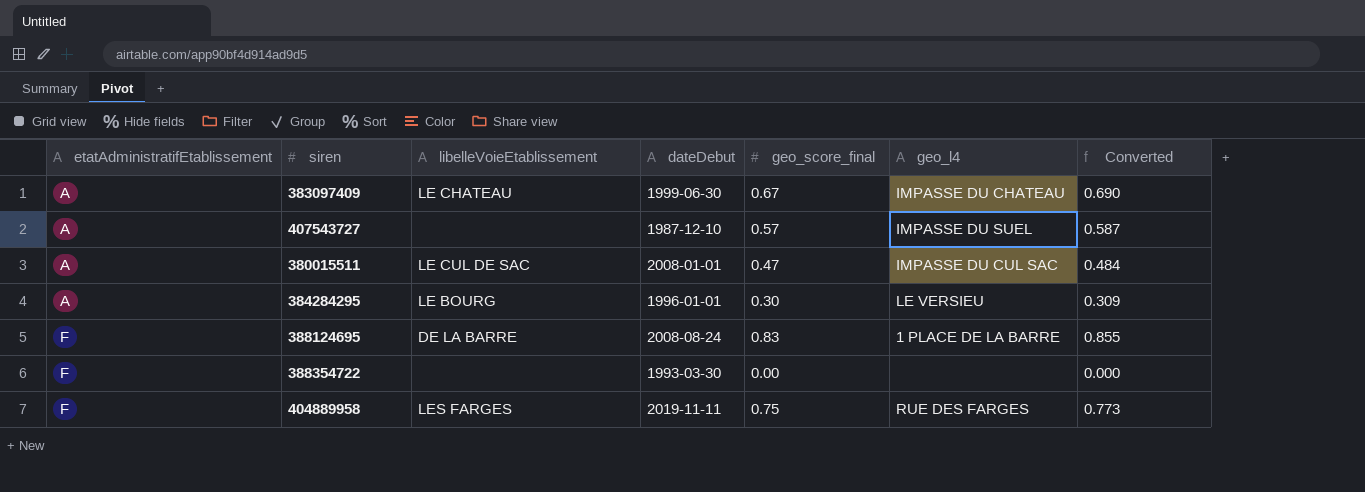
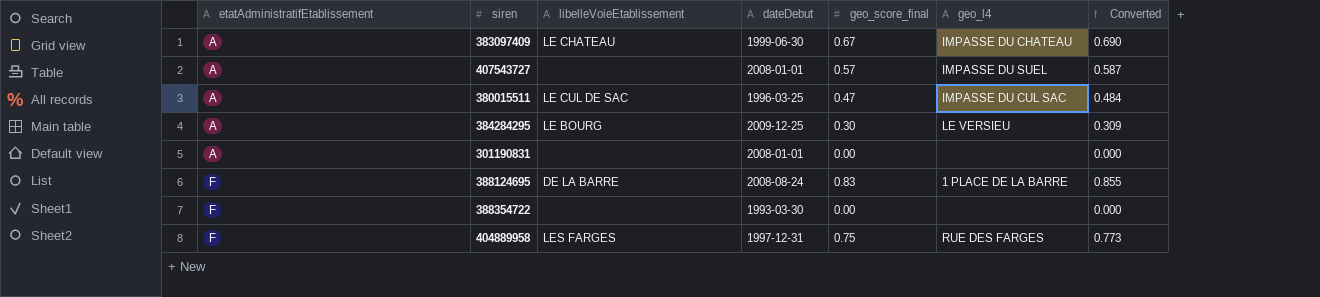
407543727 | dateDebut: 1987-12-10 -> 2008-01-01
380015511 | dateDebut: 2008-01-01 -> 1996-03-25
384284295 | dateDebut: 1996-01-01 -> 2009-12-25
row 301190831: none -> A | none | 2008-01-01 | 0.00 | none | 0.000
404889958 | dateDebut: 2019-11-11 -> 1997-12-31

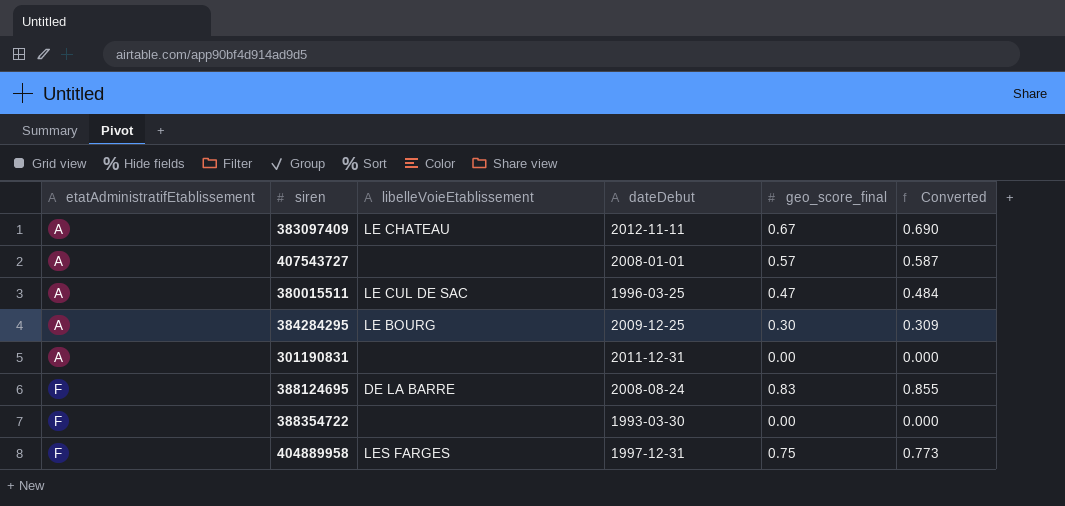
column geo_l4 | position: 6 -> none
383097409 | dateDebut: 1999-06-30 -> 2012-11-11
301190831 | dateDebut: 2008-01-01 -> 2011-12-31

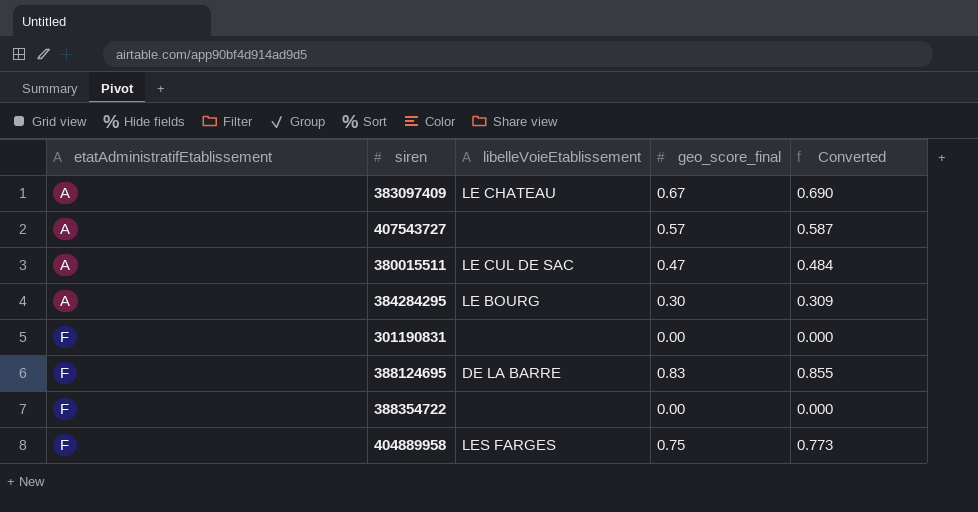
column dateDebut | position: 4 -> none
301190831 | etatAdministratifEtablissement: A -> F

